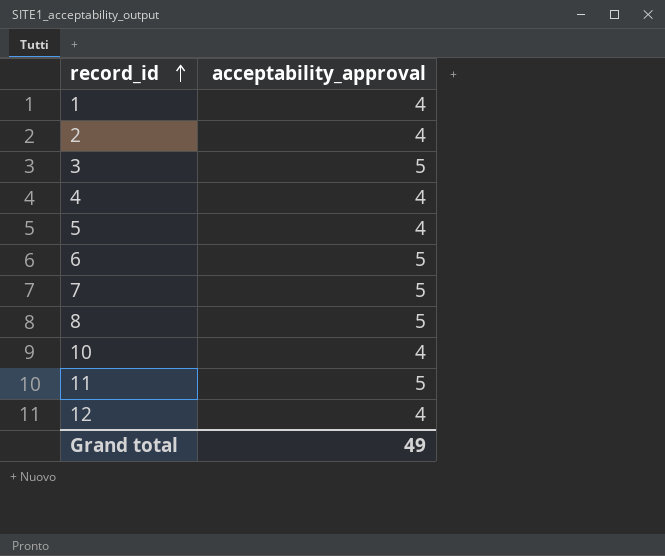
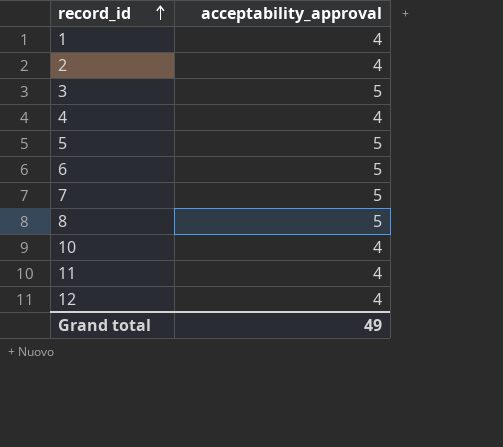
5 | acceptability_approval: 4 -> 5
11 | acceptability_approval: 5 -> 4

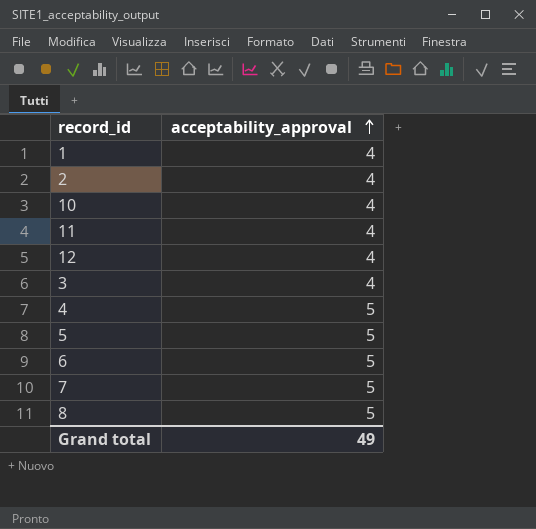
row order: record_id ascending -> acceptability_approval ascending
3 | acceptability_approval: 5 -> 4
4 | acceptability_approval: 4 -> 5

